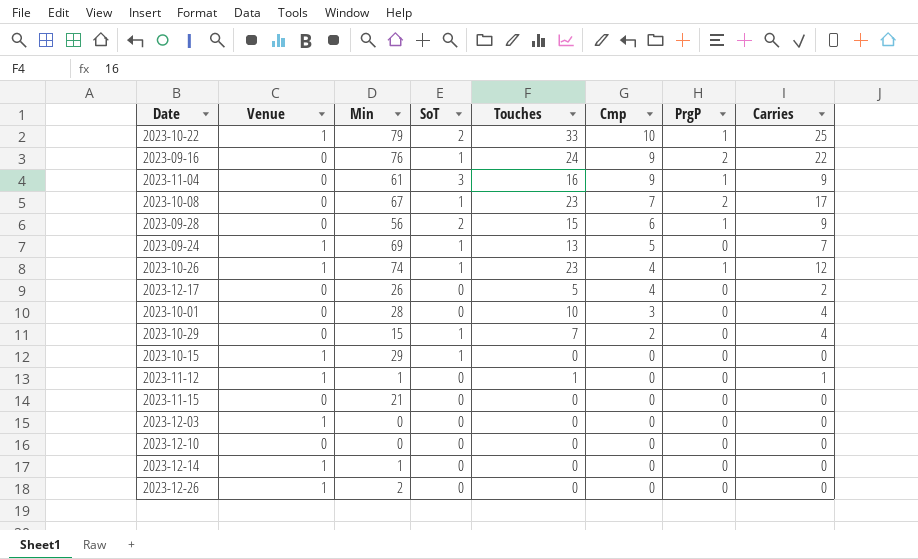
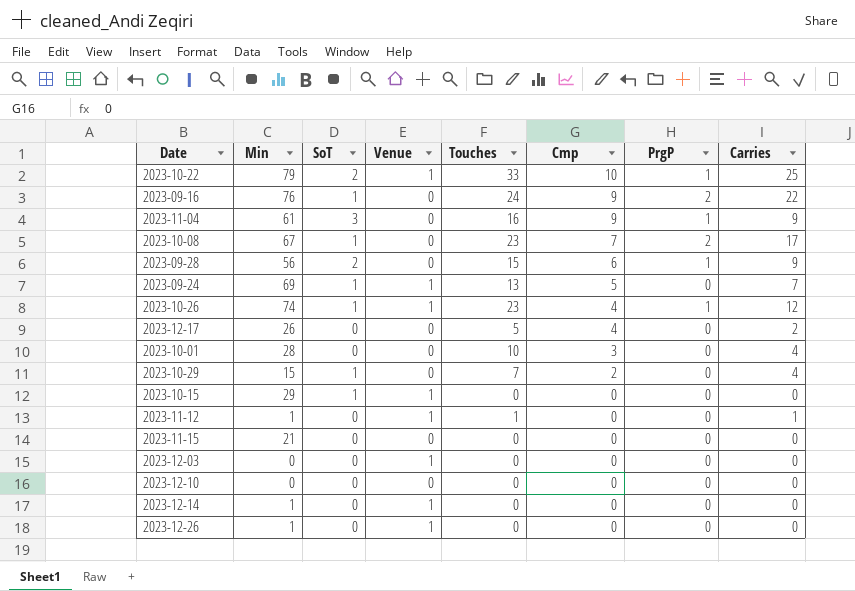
column Venue | position: 2 -> 4
2023-12-26 | Min: 2 -> 1

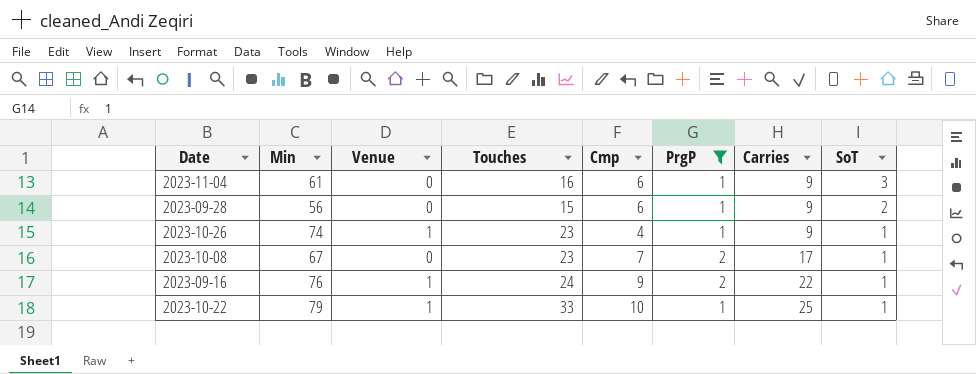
filter: none -> PrgP != 0
row order: Cmp descending -> Carries ascending
column SoT | position: 3 -> 8
2023-11-04 | Cmp: 9 -> 6
2023-10-26 | Carries: 12 -> 9
2023-09-16 | Venue: 0 -> 1
2023-10-22 | SoT: 2 -> 1

